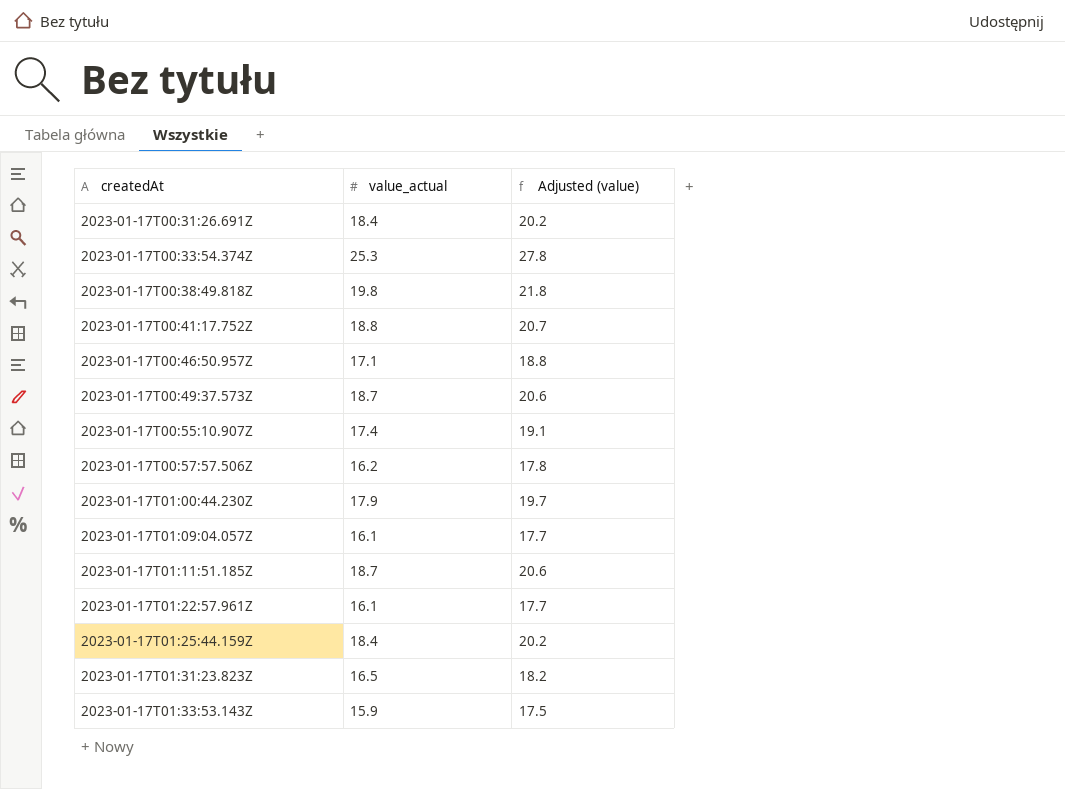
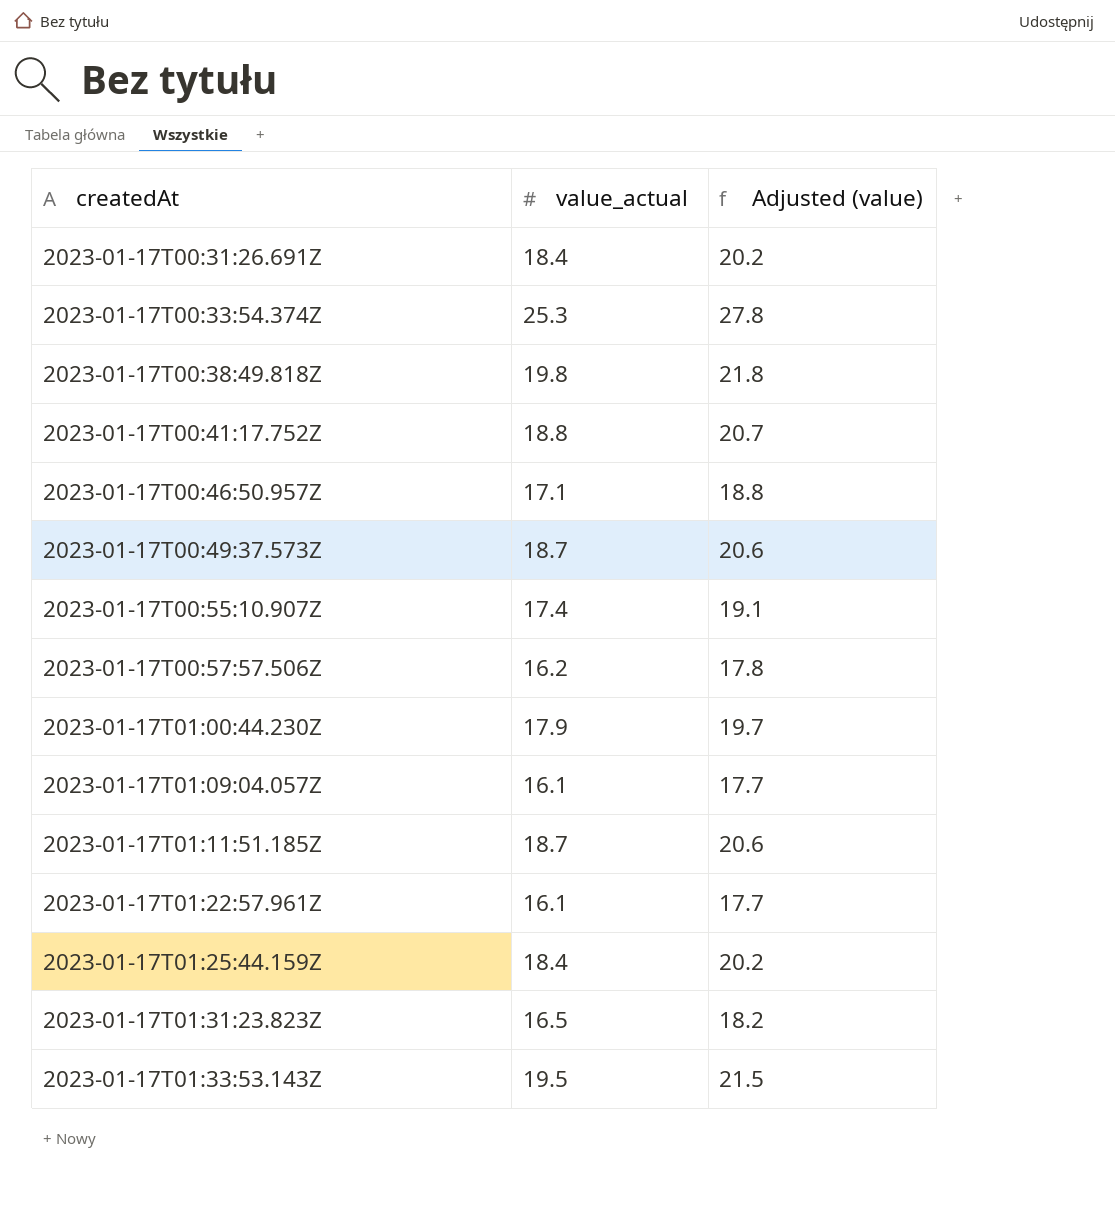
2023-01-17T01:33:53.143Z | value_actual: 15.9 -> 19.5
2023-01-17T01:33:53.143Z | Adjusted (value): 17.5 -> 21.5

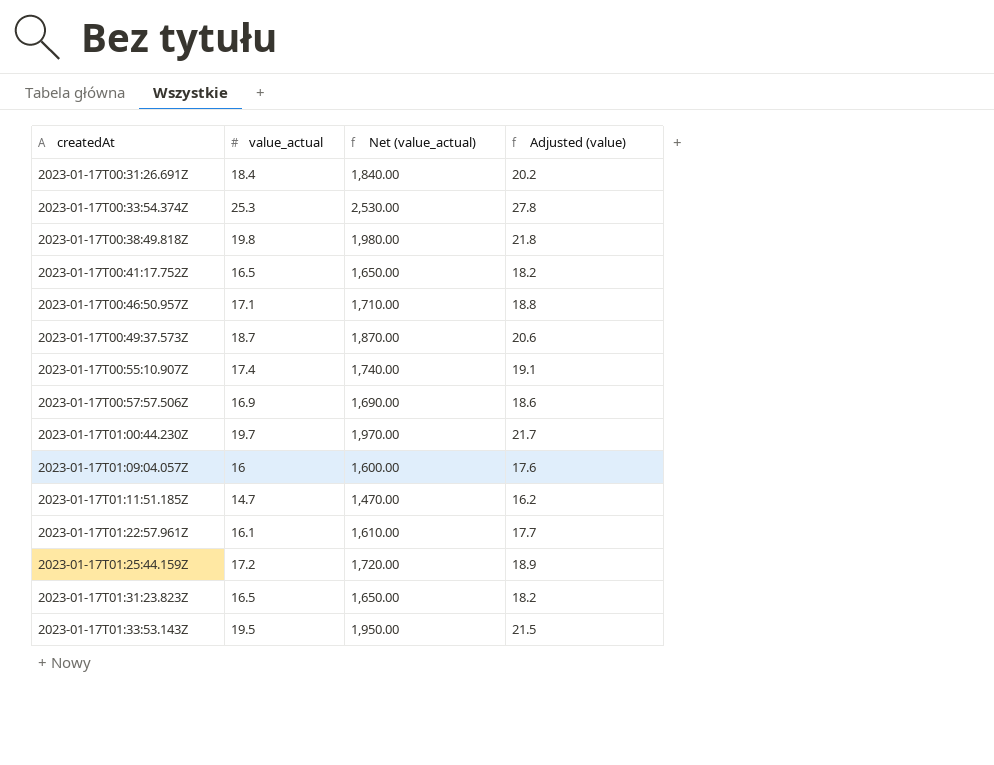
column Net (value_actual) | formula: none -> [value_actual] * 100
2023-01-17T00:41:17.752Z | value_actual: 18.8 -> 16.5
2023-01-17T00:41:17.752Z | Adjusted (value): 20.7 -> 18.2
2023-01-17T00:57:57.506Z | value_actual: 16.2 -> 16.9
2023-01-17T00:57:57.506Z | Adjusted (value): 17.8 -> 18.6
2023-01-17T01:00:44.230Z | value_actual: 17.9 -> 19.7
2023-01-17T01:00:44.230Z | Adjusted (value): 19.7 -> 21.7
2023-01-17T01:09:04.057Z | value_actual: 16.1 -> 16
2023-01-17T01:09:04.057Z | Adjusted (value): 17.7 -> 17.6
2023-01-17T01:11:51.185Z | value_actual: 18.7 -> 14.7
2023-01-17T01:11:51.185Z | Adjusted (value): 20.6 -> 16.2
2023-01-17T01:25:44.159Z | value_actual: 18.4 -> 17.2
2023-01-17T01:25:44.159Z | Adjusted (value): 20.2 -> 18.9

